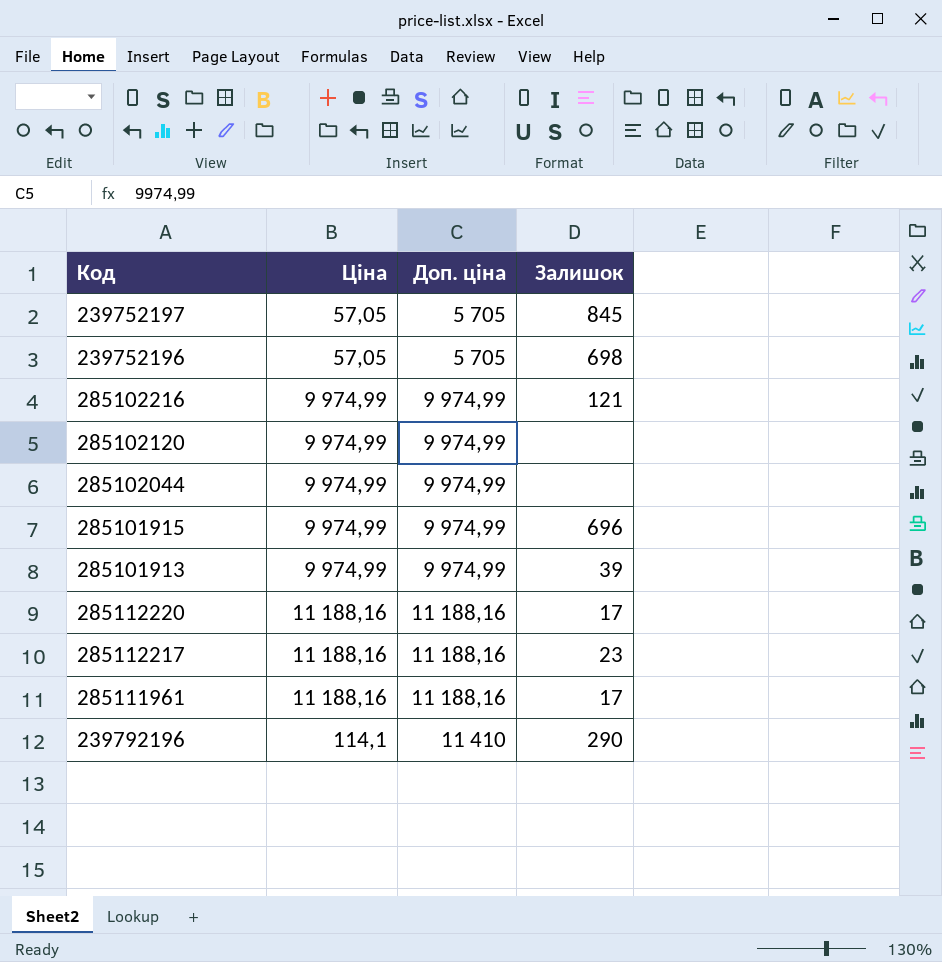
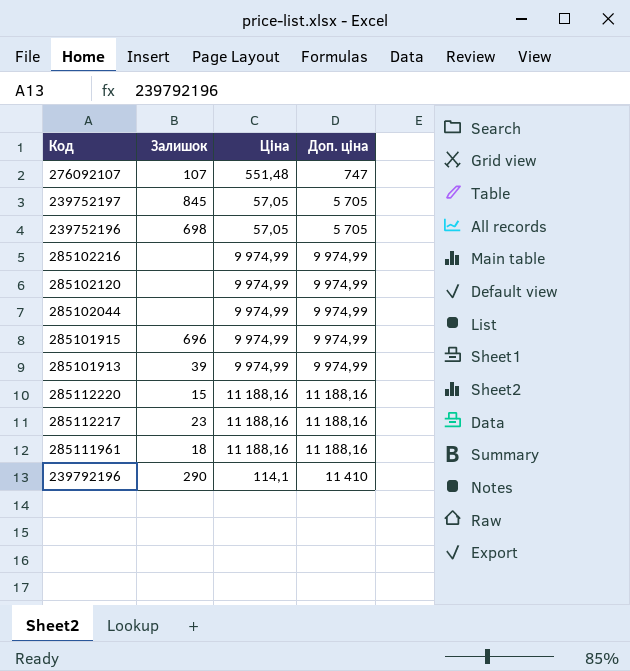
column Залишок | position: 4 -> 2
row 276092107: none -> 107 | 551,48 | 747
285102216 | Залишок: 121 -> none
285112220 | Залишок: 17 -> 15
285111961 | Залишок: 17 -> 18

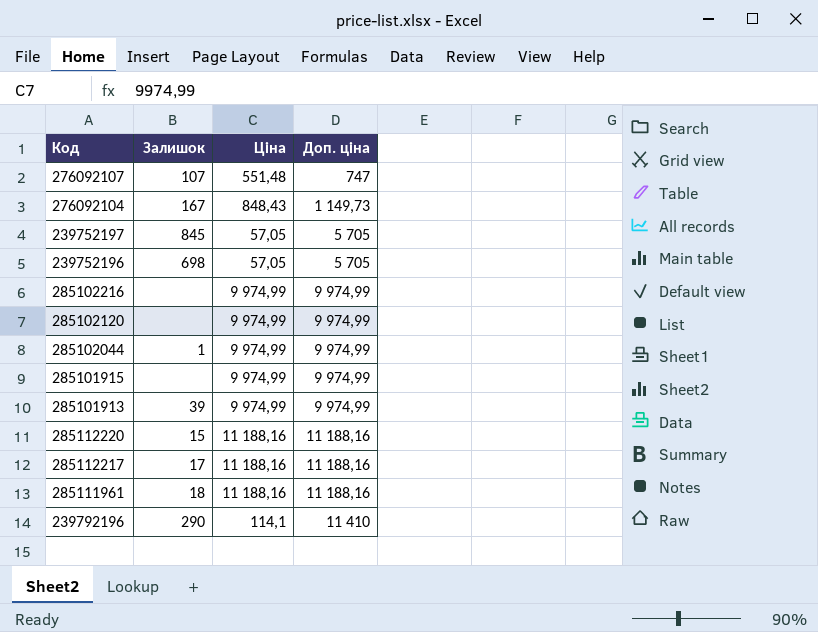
row 276092104: none -> 167 | 848,43 | 1 149,73
285102044 | Залишок: none -> 1
285101915 | Залишок: 696 -> none
285112217 | Залишок: 23 -> 17

